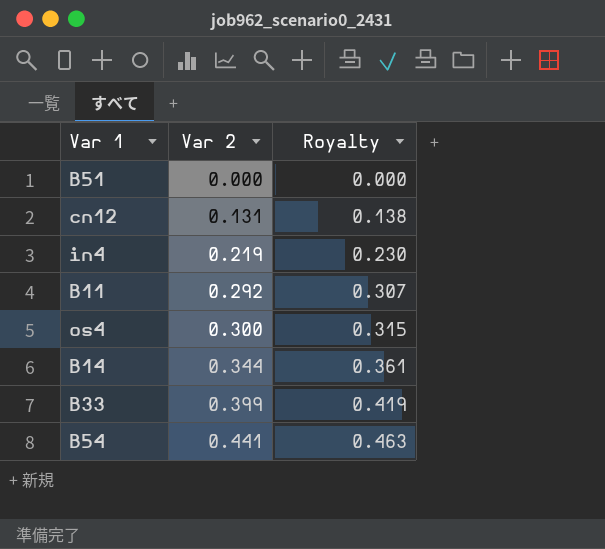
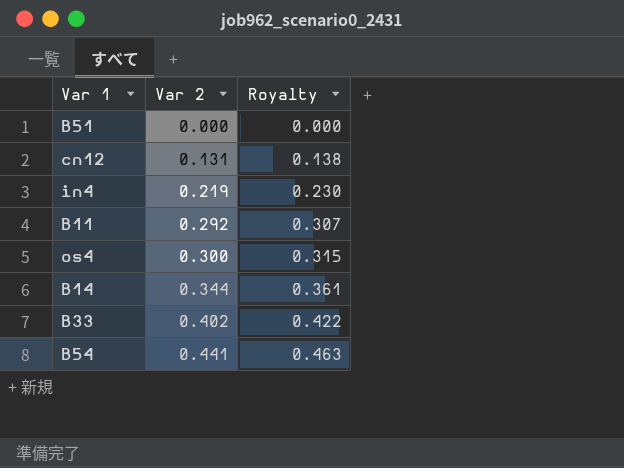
B33 | Var 2: 0.399 -> 0.402
B33 | Royalty: 0.419 -> 0.422

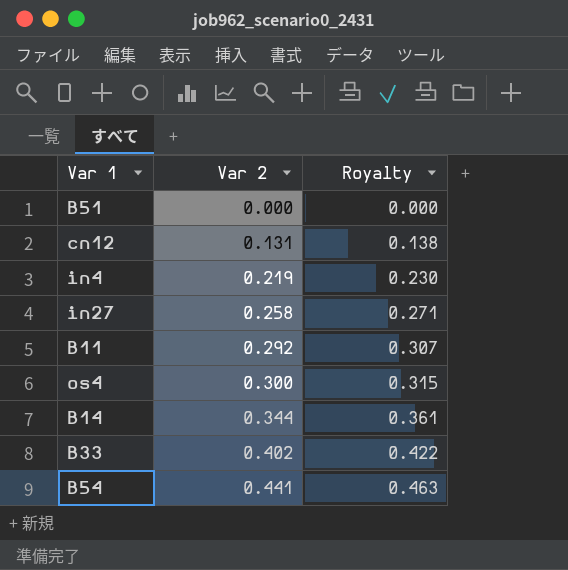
row in27: none -> 0.258 | 0.271

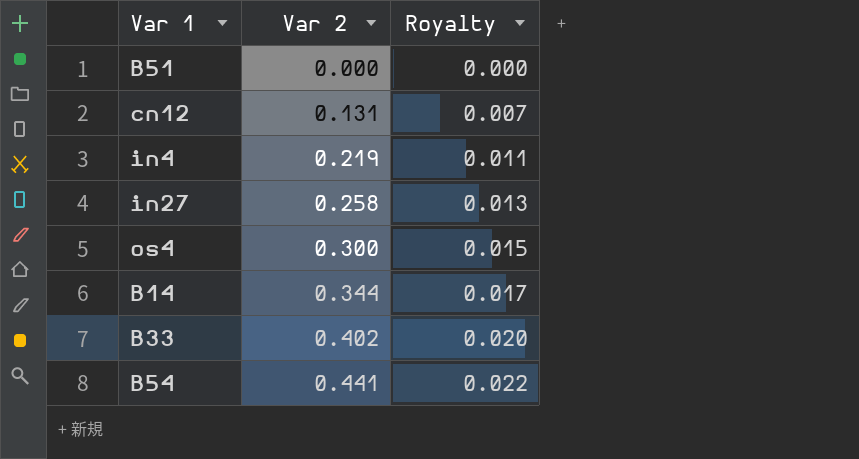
column Royalty | formula: [Var 2] * 1.05 -> [Var 2] * 0.05
row B11: 0.292 | 0.307 -> none

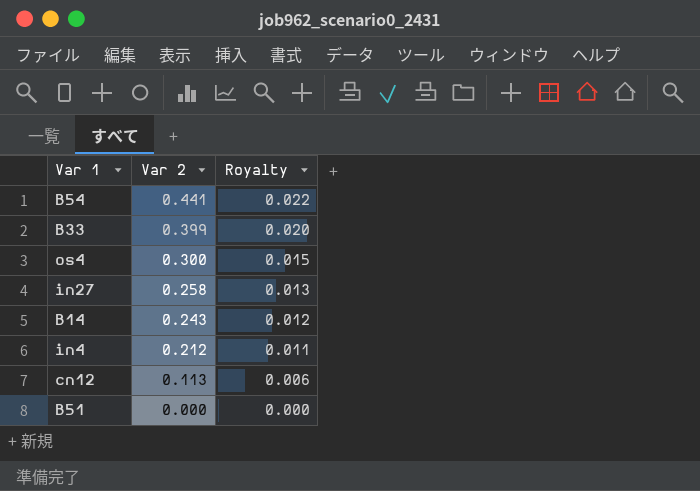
row order: Var 2 ascending -> Var 2 descending
B33 | Var 2: 0.402 -> 0.399
B14 | Var 2: 0.344 -> 0.243
B14 | Royalty: 0.017 -> 0.012
in4 | Var 2: 0.219 -> 0.212
cn12 | Var 2: 0.131 -> 0.113
cn12 | Royalty: 0.007 -> 0.006

